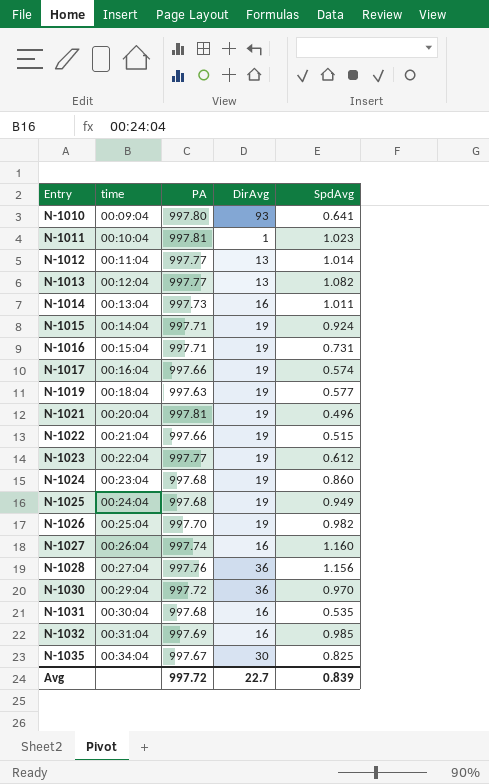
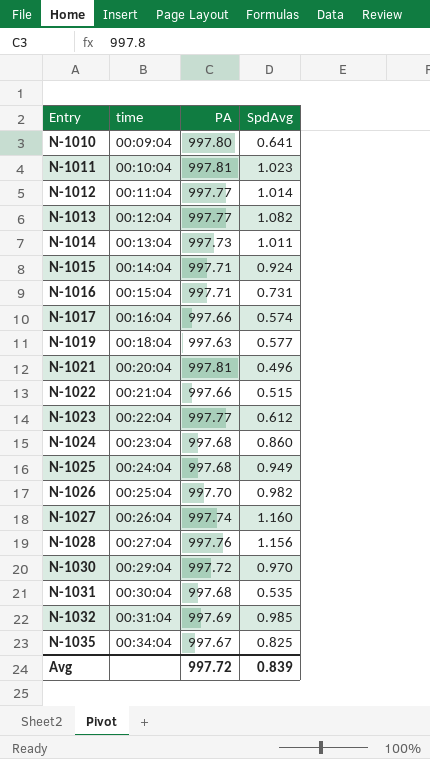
column DirAvg | position: 4 -> none

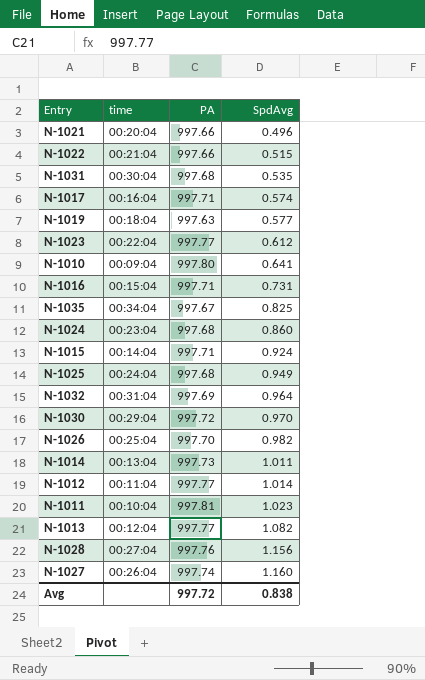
row order: Entry ascending -> SpdAvg ascending
N-1021 | PA: 997.81 -> 997.66
N-1017 | PA: 997.66 -> 997.71
N-1032 | SpdAvg: 0.985 -> 0.964
Avg | SpdAvg: 0.839 -> 0.838

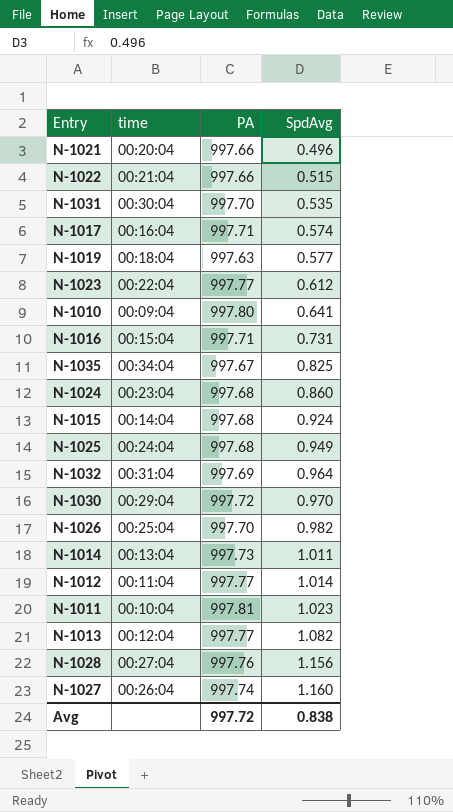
N-1031 | PA: 997.68 -> 997.70
N-1015 | PA: 997.71 -> 997.68

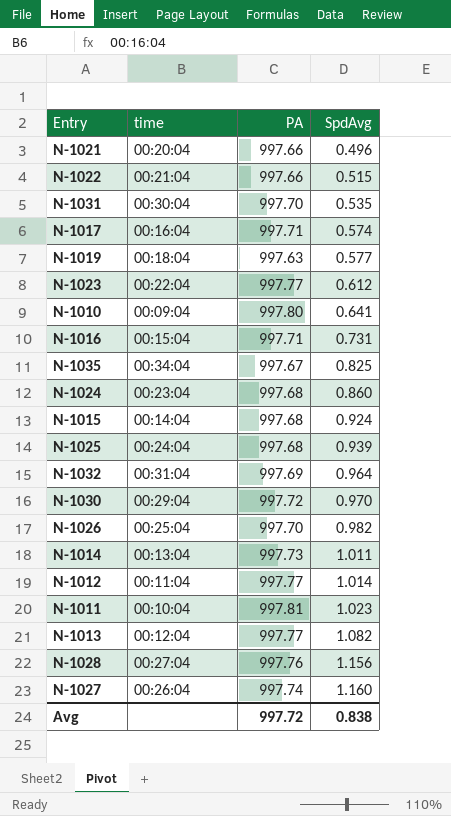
N-1025 | SpdAvg: 0.949 -> 0.939

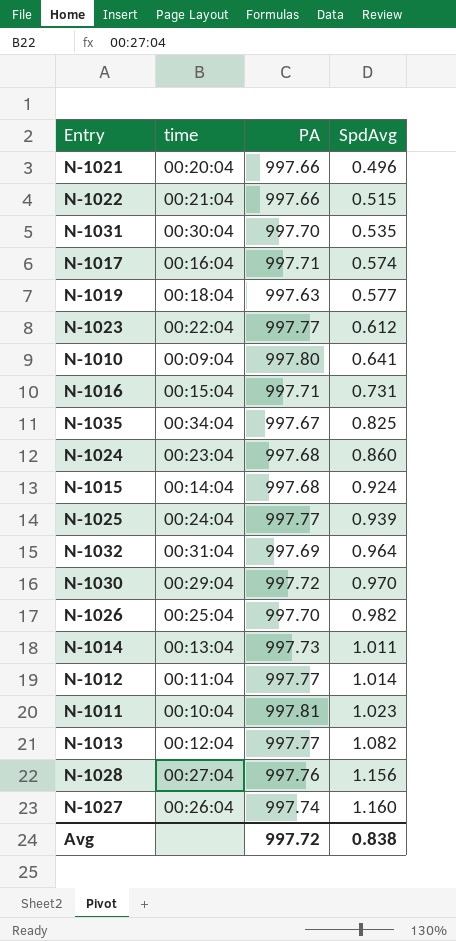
N-1025 | PA: 997.68 -> 997.77

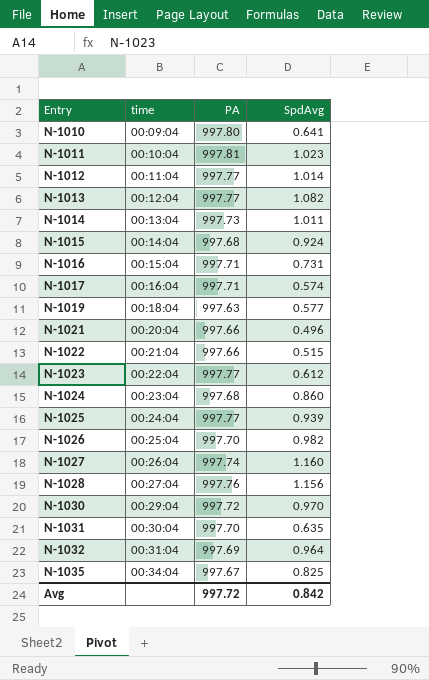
row order: SpdAvg ascending -> Entry ascending
N-1031 | SpdAvg: 0.535 -> 0.635
Avg | SpdAvg: 0.838 -> 0.842

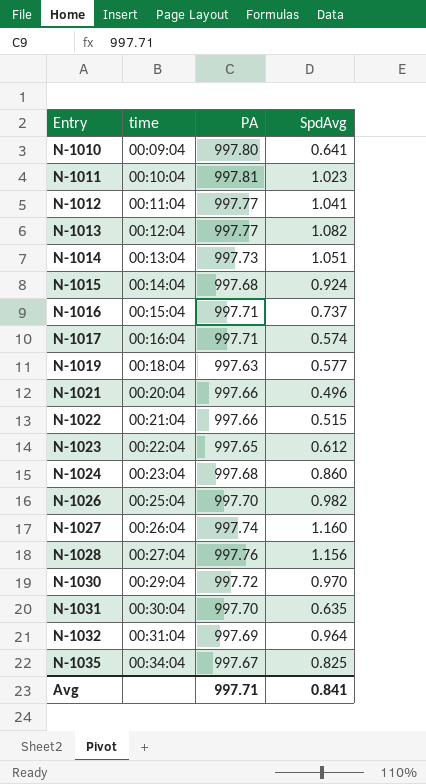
row N-1025: 00:24:04 | 997.77 | 0.939 -> none
N-1012 | SpdAvg: 1.014 -> 1.041
N-1014 | SpdAvg: 1.011 -> 1.051
N-1016 | SpdAvg: 0.731 -> 0.737
N-1023 | PA: 997.77 -> 997.65
Avg | PA: 997.72 -> 997.71
Avg | SpdAvg: 0.842 -> 0.841

